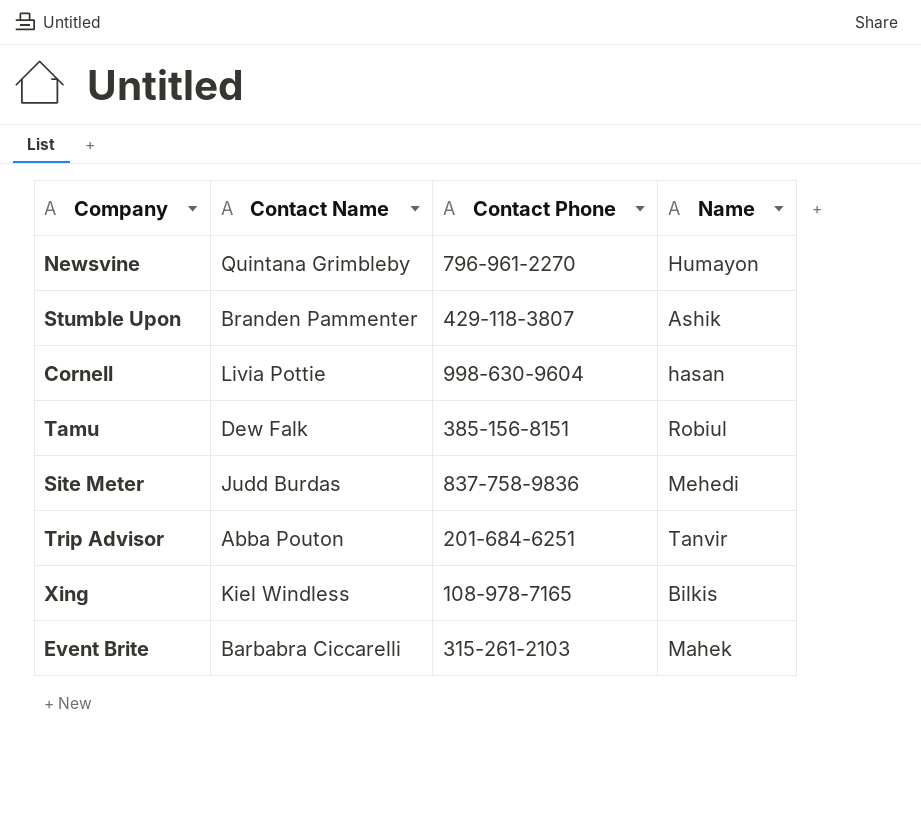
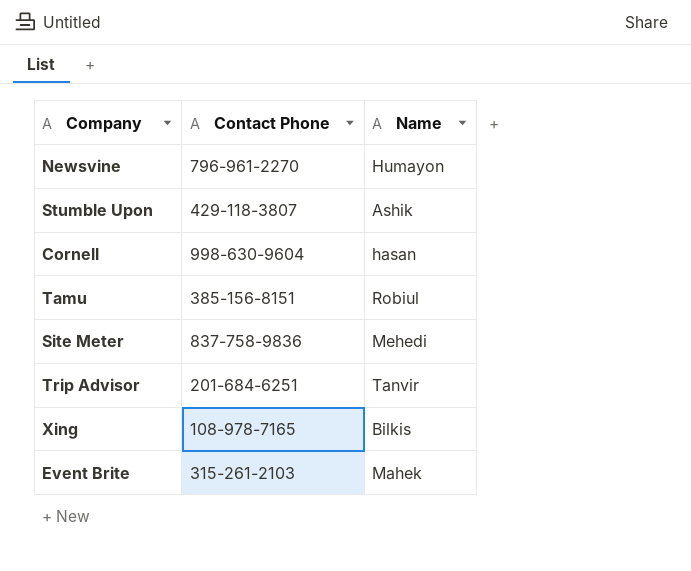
column Contact Name | position: 2 -> none

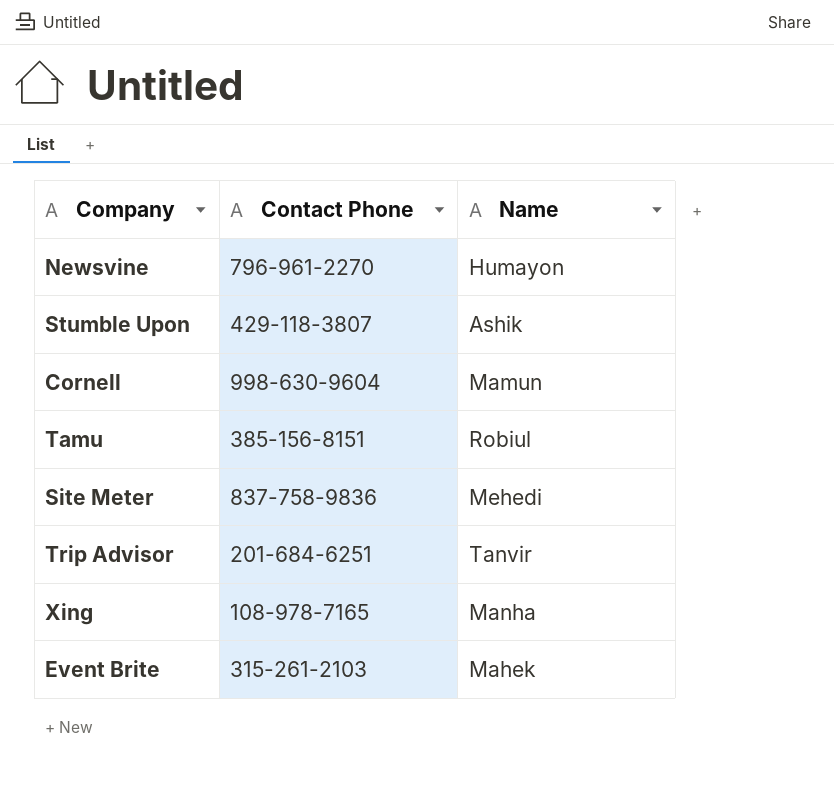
Cornell | Name: hasan -> Mamun
Xing | Name: Bilkis -> Manha

